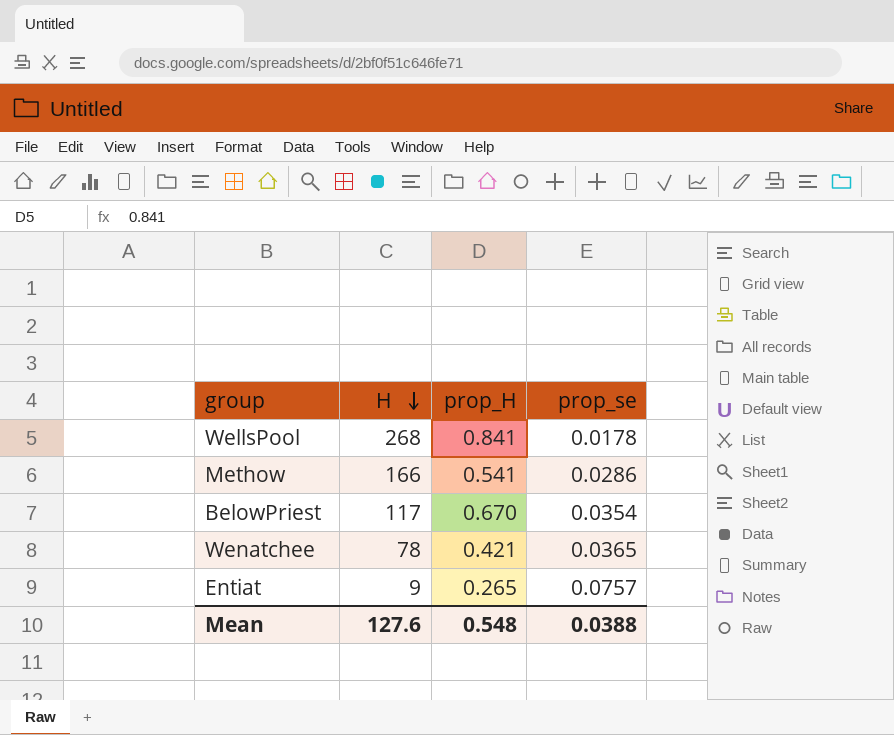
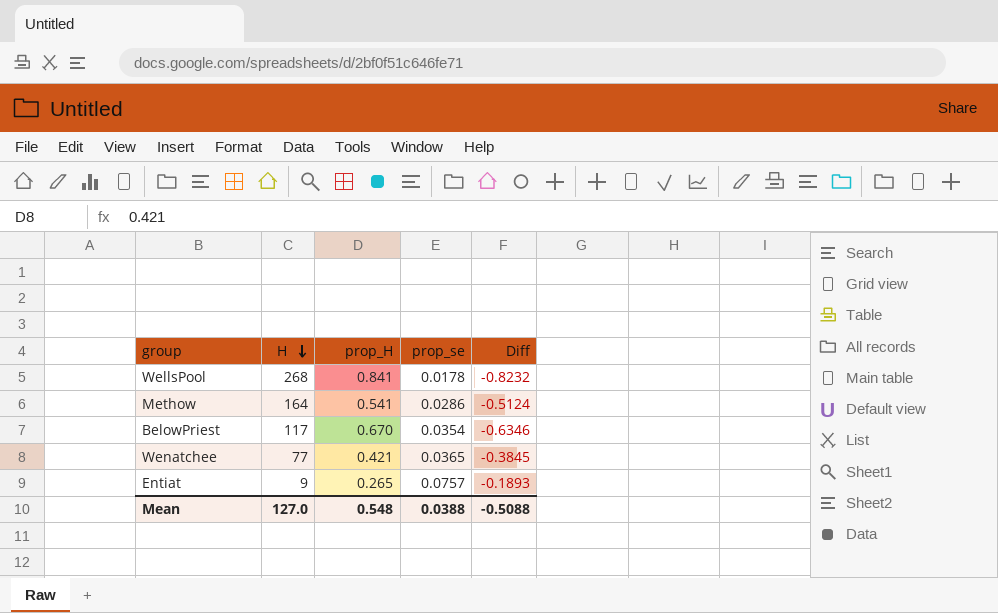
column Diff | formula: none -> [prop_se] - [prop_H]
Methow | H: 166 -> 164
Wenatchee | H: 78 -> 77
Mean | H: 127.6 -> 127.0

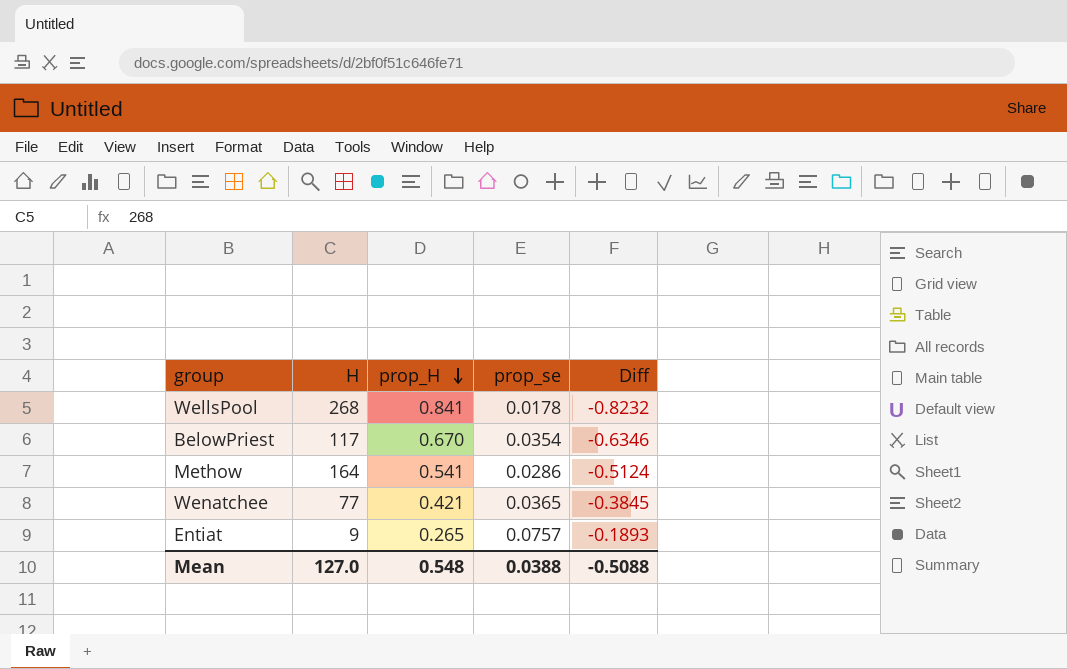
row order: H descending -> prop_H descending

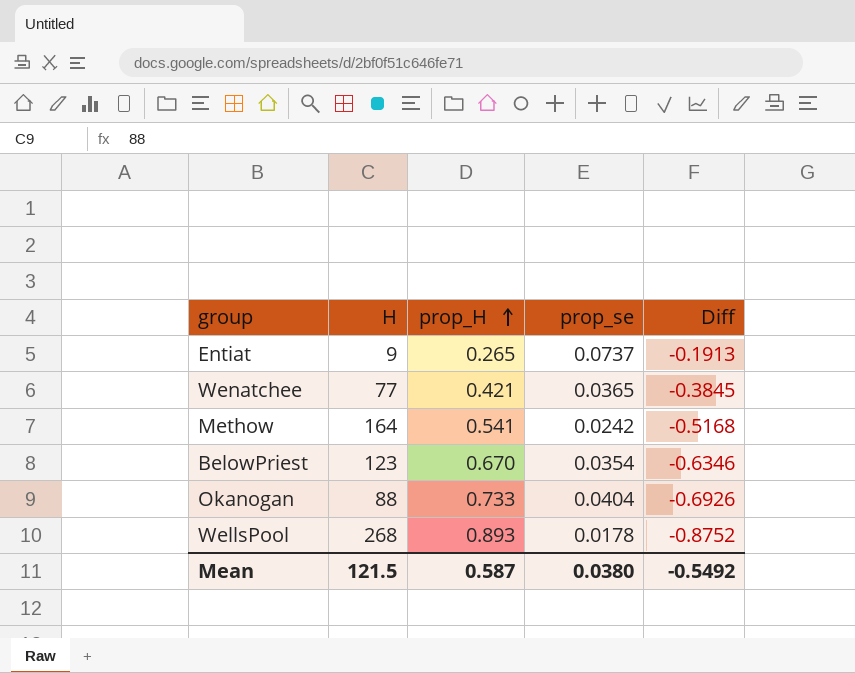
row order: prop_H descending -> prop_H ascending
Entiat | prop_se: 0.0757 -> 0.0737
Entiat | Diff: -0.1893 -> -0.1913
Methow | prop_se: 0.0286 -> 0.0242
Methow | Diff: -0.5124 -> -0.5168
BelowPriest | H: 117 -> 123
row Okanogan: none -> 88 | 0.733 | 0.0404 | -0.6926
WellsPool | prop_H: 0.841 -> 0.893
WellsPool | Diff: -0.8232 -> -0.8752
Mean | H: 127.0 -> 121.5
Mean | prop_H: 0.548 -> 0.587
Mean | prop_se: 0.0388 -> 0.0380
Mean | Diff: -0.5088 -> -0.5492

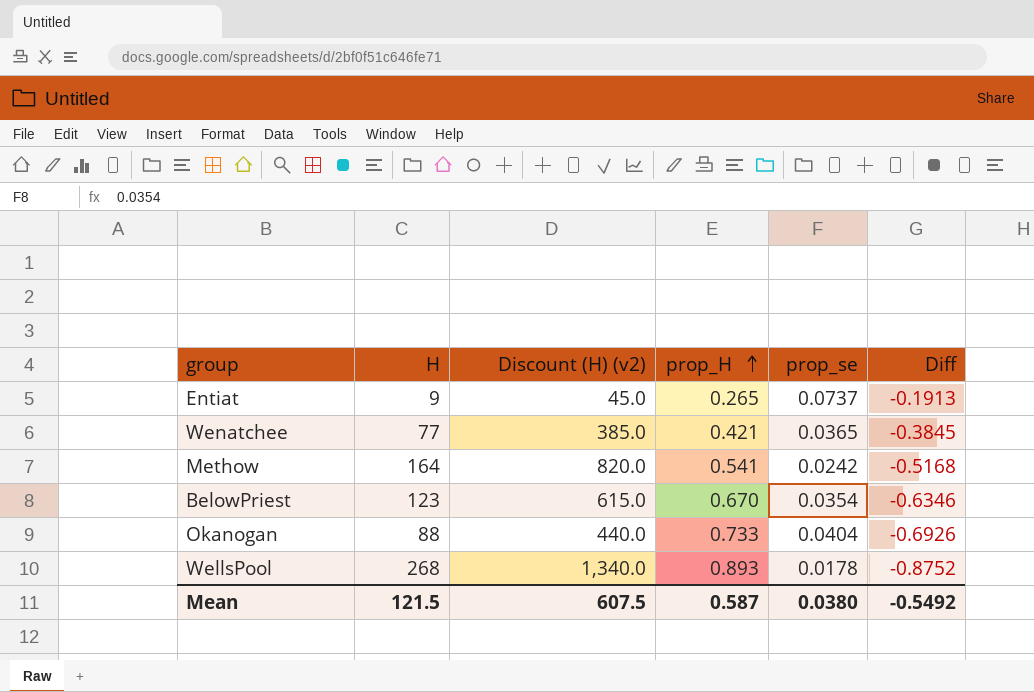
column Discount (H) (v2) | formula: none -> [H] * 5

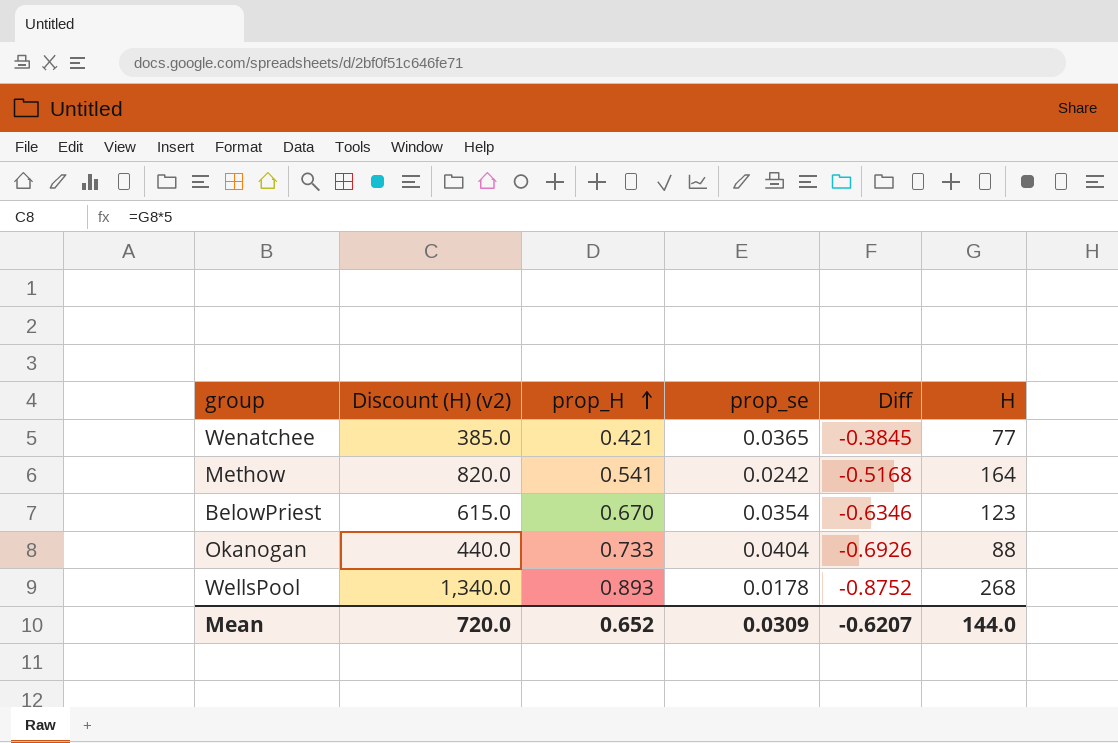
column H | position: 2 -> 6
row Entiat: 9 | 45.0 | 0.265 | 0.0737 | -0.1913 -> none
Mean | Discount (H) (v2): 607.5 -> 720.0
Mean | prop_H: 0.587 -> 0.652
Mean | prop_se: 0.0380 -> 0.0309
Mean | Diff: -0.5492 -> -0.6207
Mean | H: 121.5 -> 144.0

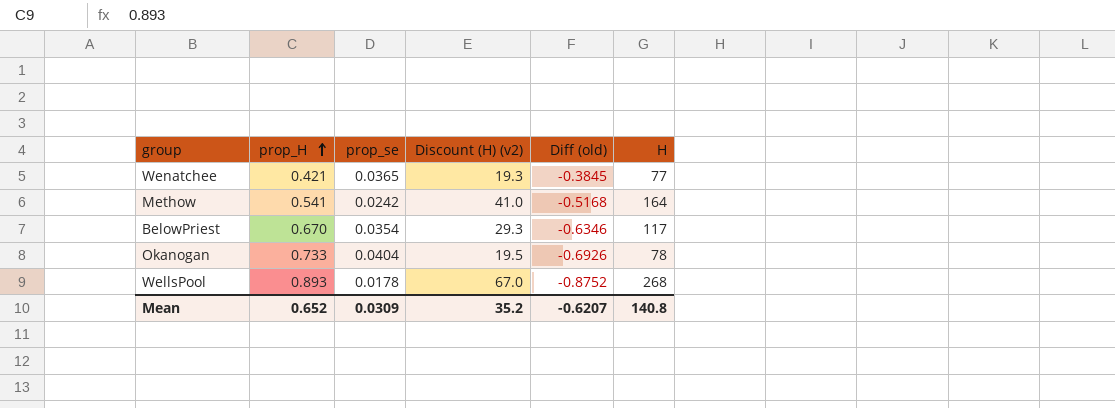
column Discount (H) (v2) | formula: [H] * 5 -> [H] * 0.25
column Discount (H) (v2) | position: 2 -> 4
column name: Diff -> Diff (old)
BelowPriest | H: 123 -> 117
Okanogan | H: 88 -> 78
Mean | Discount (H) (v2): 720.0 -> 35.2
Mean | H: 144.0 -> 140.8

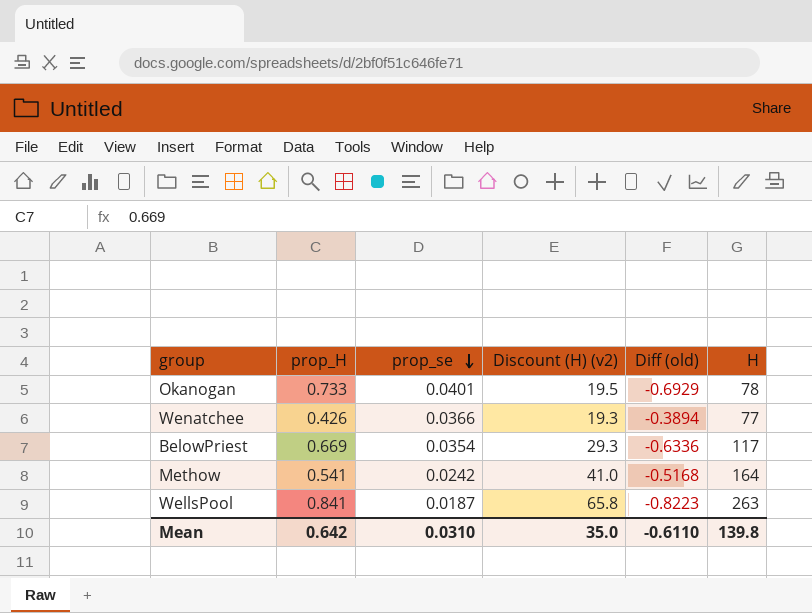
row order: prop_H ascending -> prop_se descending
Okanogan | prop_se: 0.0404 -> 0.0401
Okanogan | Diff (old): -0.6926 -> -0.6929
Wenatchee | prop_H: 0.421 -> 0.426
Wenatchee | prop_se: 0.0365 -> 0.0366
Wenatchee | Diff (old): -0.3845 -> -0.3894
BelowPriest | prop_H: 0.670 -> 0.669
BelowPriest | Diff (old): -0.6346 -> -0.6336
WellsPool | prop_H: 0.893 -> 0.841
WellsPool | prop_se: 0.0178 -> 0.0187
WellsPool | Discount (H) (v2): 67.0 -> 65.8
WellsPool | Diff (old): -0.8752 -> -0.8223
WellsPool | H: 268 -> 263
Mean | prop_H: 0.652 -> 0.642
Mean | prop_se: 0.0309 -> 0.0310
Mean | Discount (H) (v2): 35.2 -> 35.0
Mean | Diff (old): -0.6207 -> -0.6110
Mean | H: 140.8 -> 139.8

